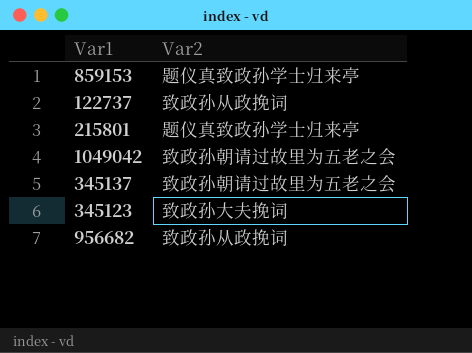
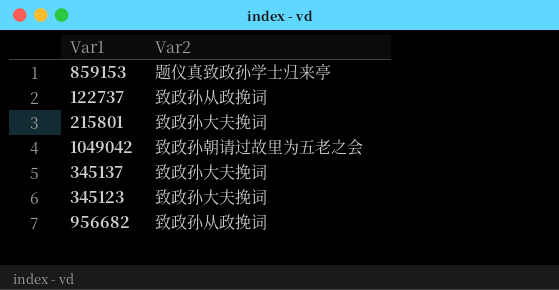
215801 | Var2: 题仪真致政孙学士归来亭 -> 致政孙大夫挽词
345137 | Var2: 致政孙朝请过故里为五老之会 -> 致政孙大夫挽词

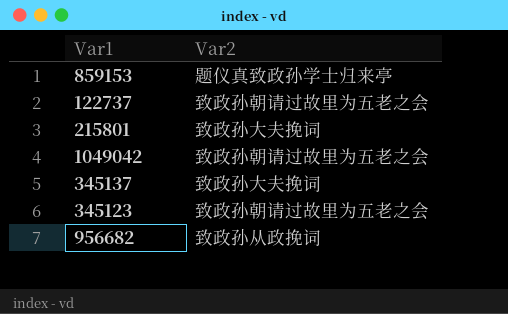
122737 | Var2: 致政孙从政挽词 -> 致政孙朝请过故里为五老之会
345123 | Var2: 致政孙大夫挽词 -> 致政孙朝请过故里为五老之会

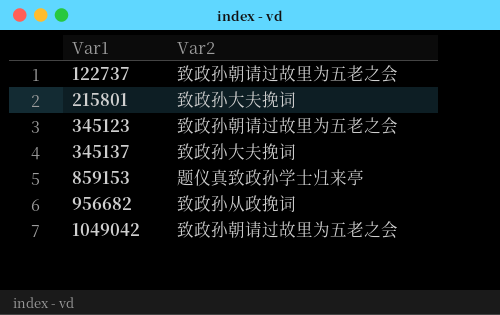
row order: none -> Var1 ascending

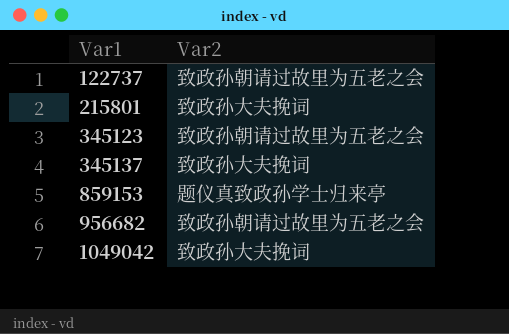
956682 | Var2: 致政孙从政挽词 -> 致政孙朝请过故里为五老之会
1049042 | Var2: 致政孙朝请过故里为五老之会 -> 致政孙大夫挽词

